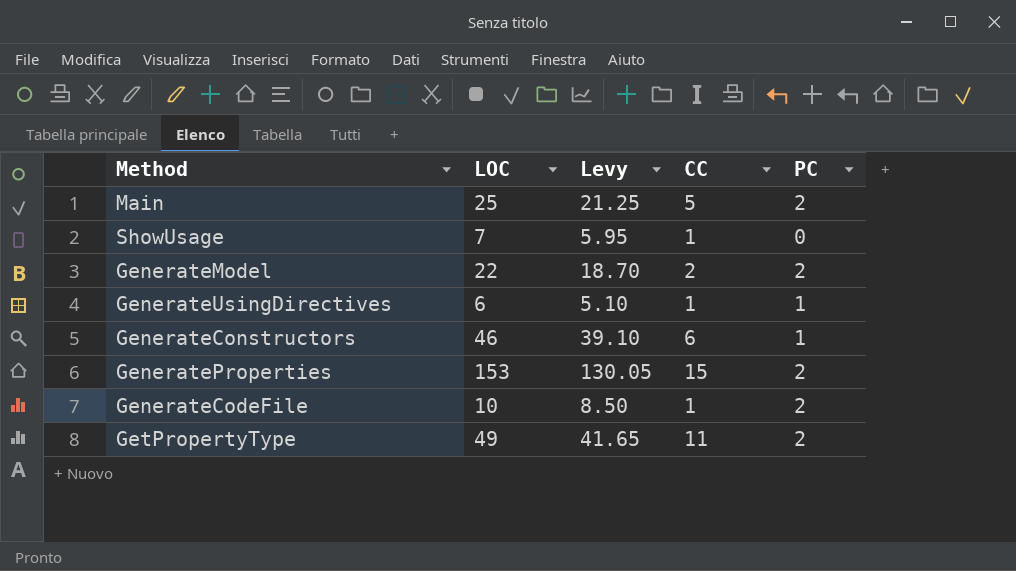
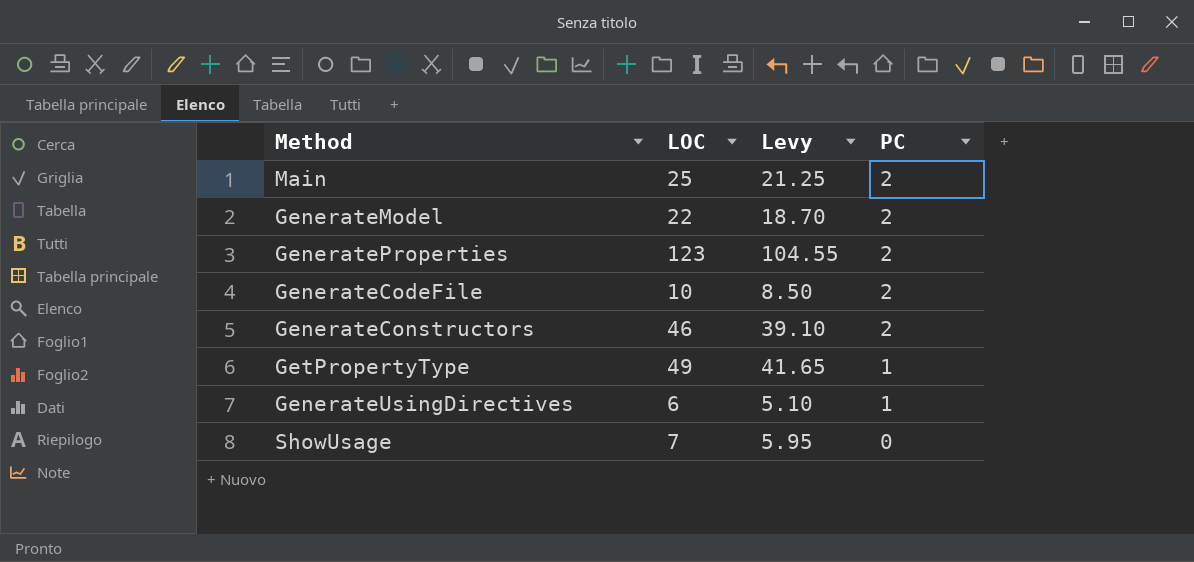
row order: none -> PC descending
column CC | position: 4 -> none
GenerateProperties | LOC: 153 -> 123
GenerateProperties | Levy: 130.05 -> 104.55
GenerateConstructors | PC: 1 -> 2
GetPropertyType | PC: 2 -> 1

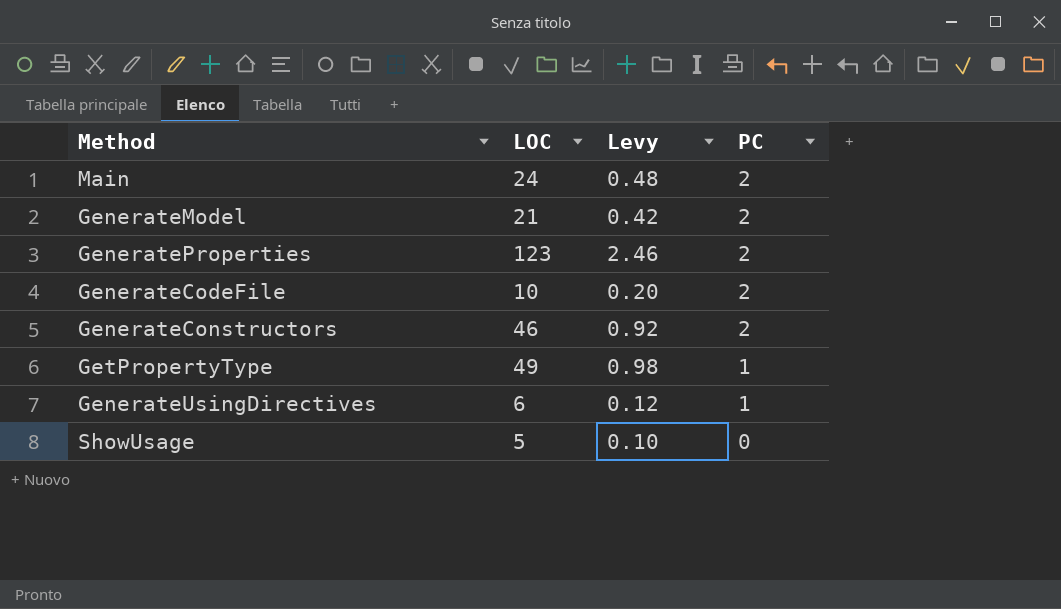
column Levy | formula: [LOC] * 0.85 -> [LOC] * 0.02
Main | LOC: 25 -> 24
GenerateModel | LOC: 22 -> 21
ShowUsage | LOC: 7 -> 5

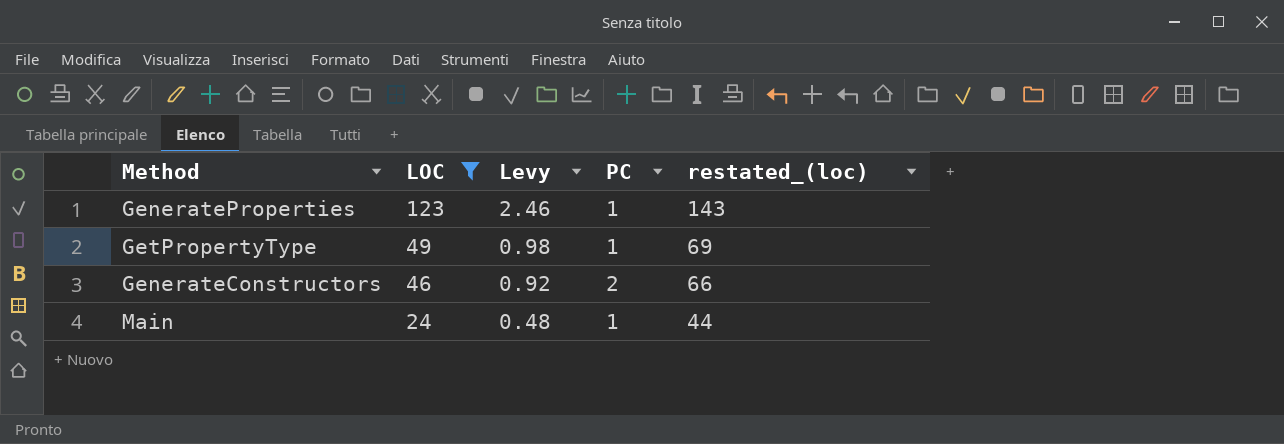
filter: none -> LOC >= 24
row order: PC descending -> LOC descending
column restated_(loc) | formula: none -> [LOC] + 20
GenerateProperties | PC: 2 -> 1
Main | PC: 2 -> 1

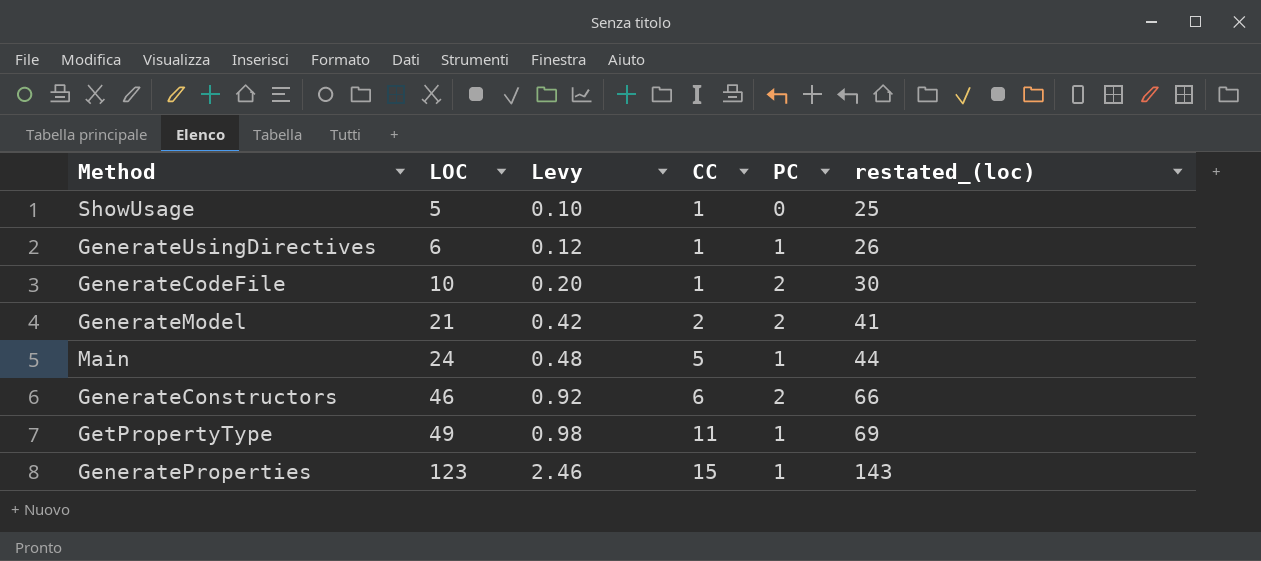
filter: LOC >= 24 -> none
row order: LOC descending -> LOC ascending
column CC | position: none -> 4

